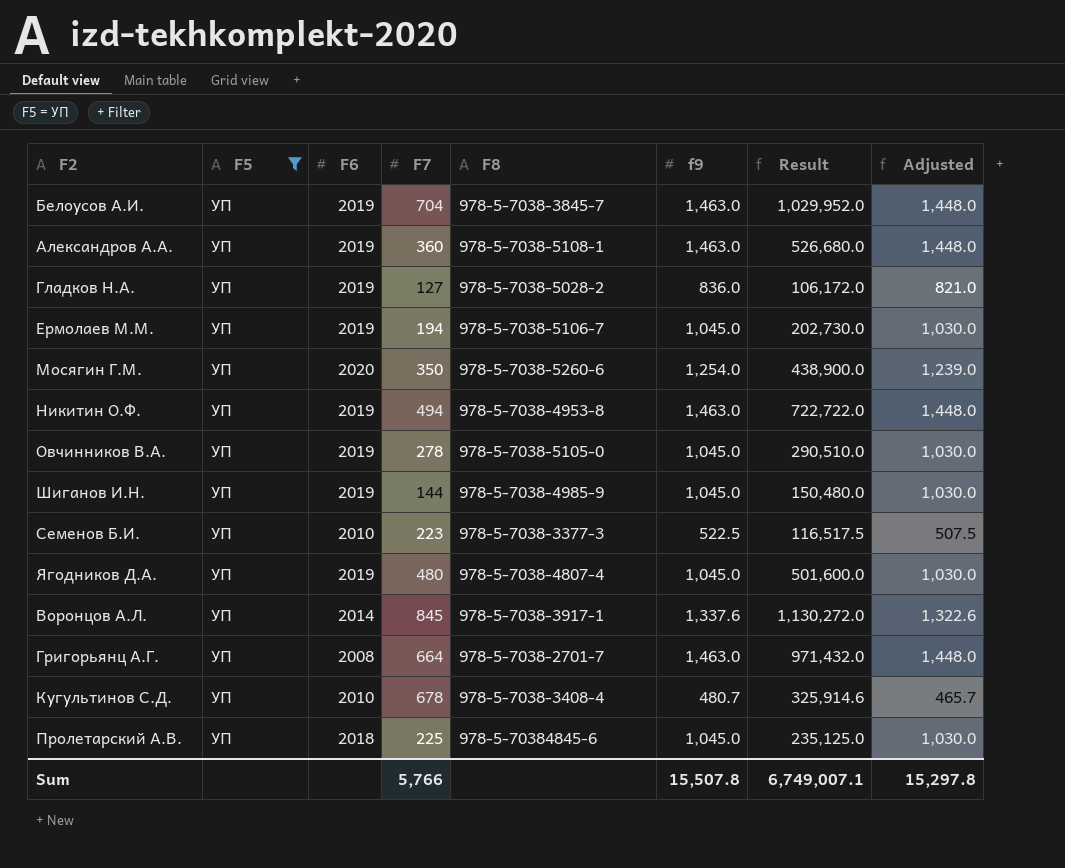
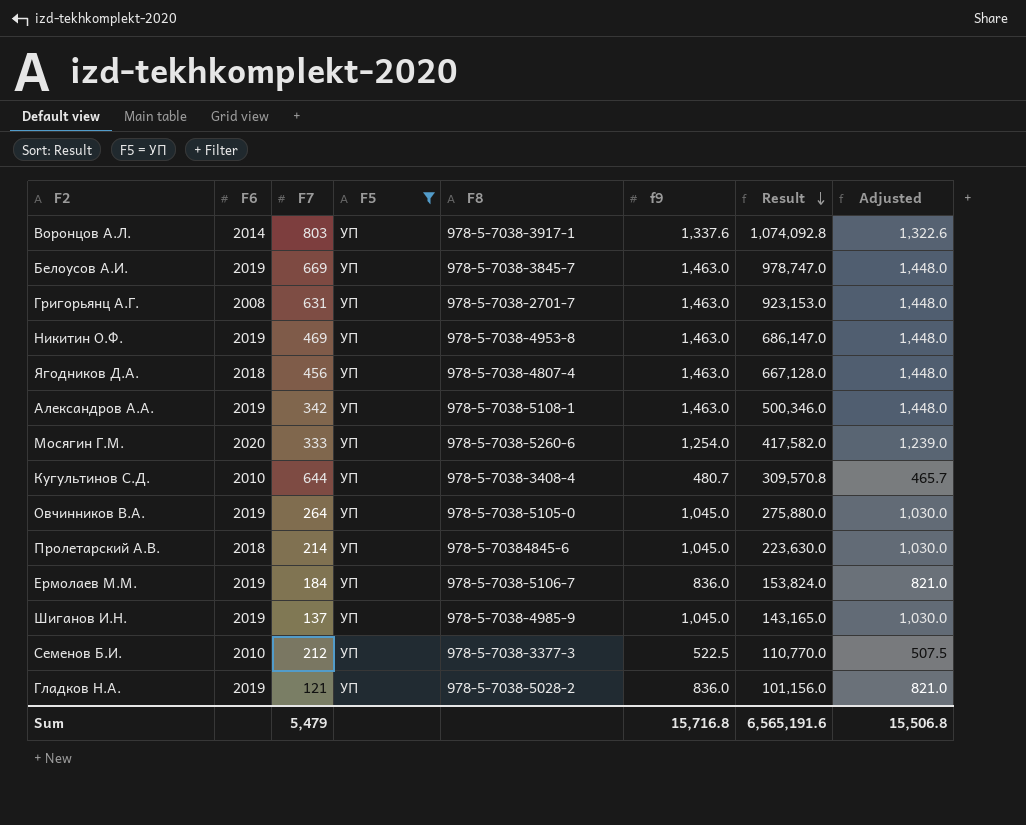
row order: none -> Result descending
column F5 | position: 2 -> 4
Воронцов А.Л. | F7: 845 -> 803
Воронцов А.Л. | Result: 1,130,272.0 -> 1,074,092.8
Белоусов А.И. | F7: 704 -> 669
Белоусов А.И. | Result: 1,029,952.0 -> 978,747.0
Григорьянц А.Г. | F7: 664 -> 631
Григорьянц А.Г. | Result: 971,432.0 -> 923,153.0
Никитин О.Ф. | F7: 494 -> 469
Никитин О.Ф. | Result: 722,722.0 -> 686,147.0
Ягодников Д.А. | F6: 2019 -> 2018
Ягодников Д.А. | F7: 480 -> 456
Ягодников Д.А. | f9: 1,045.0 -> 1,463.0
Ягодников Д.А. | Result: 501,600.0 -> 667,128.0
Ягодников Д.А. | Adjusted: 1,030.0 -> 1,448.0
Александров А.А. | F7: 360 -> 342
Александров А.А. | Result: 526,680.0 -> 500,346.0
Мосягин Г.М. | F7: 350 -> 333
Мосягин Г.М. | Result: 438,900.0 -> 417,582.0
Кугультинов С.Д. | F7: 678 -> 644
Кугультинов С.Д. | Result: 325,914.6 -> 309,570.8
Овчинников В.А. | F7: 278 -> 264
Овчинников В.А. | Result: 290,510.0 -> 275,880.0
Пролетарский А.В. | F7: 225 -> 214
Пролетарский А.В. | Result: 235,125.0 -> 223,630.0
Ермолаев М.М. | F7: 194 -> 184
Ермолаев М.М. | f9: 1,045.0 -> 836.0
Ермолаев М.М. | Result: 202,730.0 -> 153,824.0
Ермолаев М.М. | Adjusted: 1,030.0 -> 821.0
Шиганов И.Н. | F7: 144 -> 137
Шиганов И.Н. | Result: 150,480.0 -> 143,165.0
Семенов Б.И. | F7: 223 -> 212
Семенов Б.И. | Result: 116,517.5 -> 110,770.0
Гладков Н.А. | F7: 127 -> 121
Гладков Н.А. | Result: 106,172.0 -> 101,156.0
Sum | F7: 5,766 -> 5,479
Sum | f9: 15,507.8 -> 15,716.8
Sum | Result: 6,749,007.1 -> 6,565,191.6
Sum | Adjusted: 15,297.8 -> 15,506.8

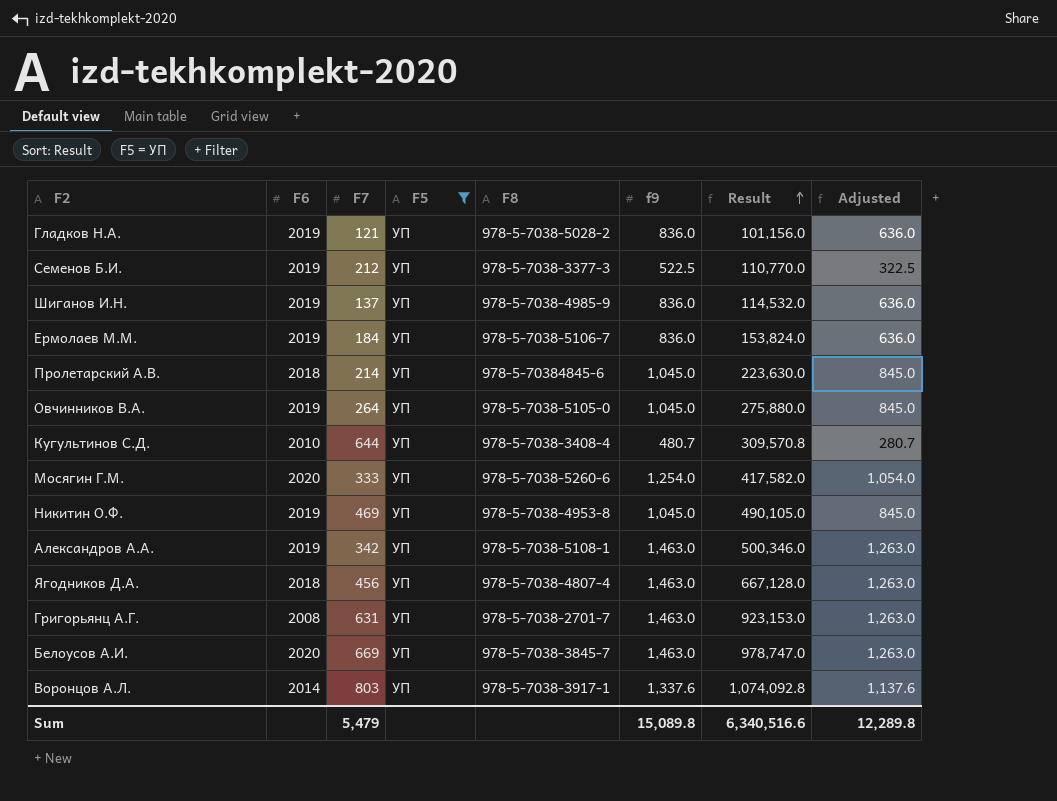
row order: Result descending -> Result ascending
column Adjusted | formula: [f9] - 15 -> [f9] - 200
Семенов Б.И. | F6: 2010 -> 2019
Шиганов И.Н. | f9: 1,045.0 -> 836.0
Шиганов И.Н. | Result: 143,165.0 -> 114,532.0
Никитин О.Ф. | f9: 1,463.0 -> 1,045.0
Никитин О.Ф. | Result: 686,147.0 -> 490,105.0
Белоусов А.И. | F6: 2019 -> 2020
Sum | f9: 15,716.8 -> 15,089.8
Sum | Result: 6,565,191.6 -> 6,340,516.6
Sum | Adjusted: 15,506.8 -> 12,289.8

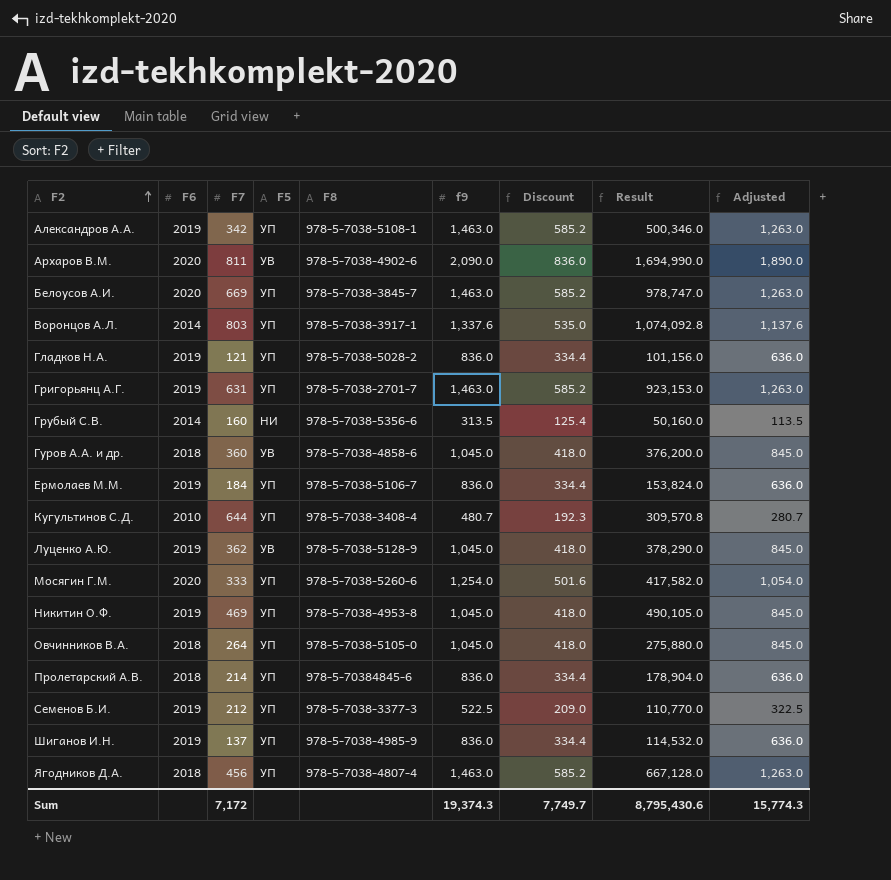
filter: F5 = УП -> none
row order: Result ascending -> F2 ascending
column Discount | formula: none -> [f9] * 0.4
Григорьянц А.Г. | F6: 2008 -> 2019
Овчинников В.А. | F6: 2019 -> 2018
Пролетарский А.В. | f9: 1,045.0 -> 836.0
Пролетарский А.В. | Result: 223,630.0 -> 178,904.0
Пролетарский А.В. | Adjusted: 845.0 -> 636.0
Sum | F7: 5,479 -> 7,172
Sum | f9: 15,089.8 -> 19,374.3
Sum | Result: 6,340,516.6 -> 8,795,430.6
Sum | Adjusted: 12,289.8 -> 15,774.3

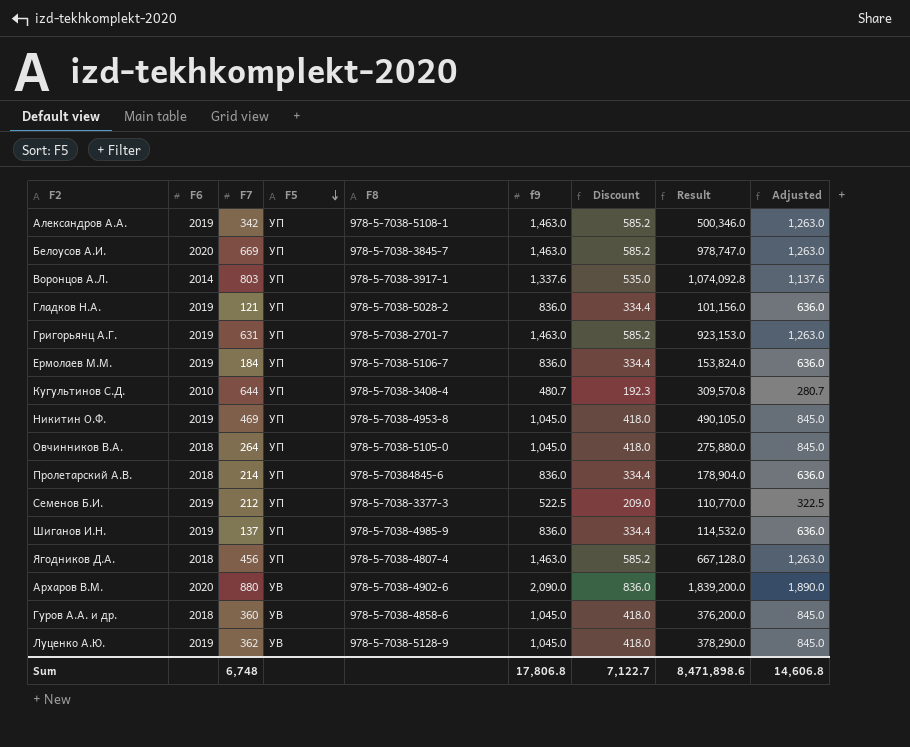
row order: F2 ascending -> F5 descending
row Грубый С.В.: 2014 | 160 | НИ | 978-5-7038-5356-6 | 313.5 | 125.4 | 50,160.0 | 113.5 -> none
row Мосягин Г.М.: 2020 | 333 | УП | 978-5-7038-5260-6 | 1,254.0 | 501.6 | 417,582.0 | 1,054.0 -> none
Архаров В.М. | F7: 811 -> 880
Архаров В.М. | Result: 1,694,990.0 -> 1,839,200.0
Sum | F7: 7,172 -> 6,748
Sum | f9: 19,374.3 -> 17,806.8
Sum | Discount: 7,749.7 -> 7,122.7
Sum | Result: 8,795,430.6 -> 8,471,898.6
Sum | Adjusted: 15,774.3 -> 14,606.8

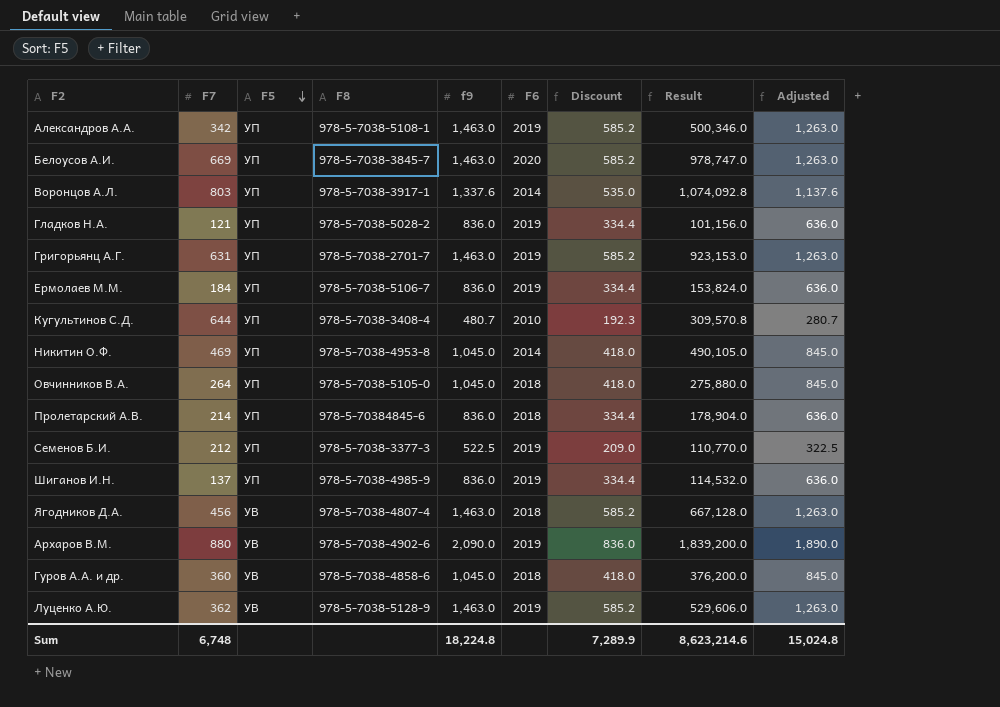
column F6 | position: 2 -> 6
Никитин О.Ф. | F6: 2019 -> 2014
Ягодников Д.А. | F5: УП -> УВ
Архаров В.М. | F6: 2020 -> 2019
Луценко А.Ю. | f9: 1,045.0 -> 1,463.0
Луценко А.Ю. | Discount: 418.0 -> 585.2
Луценко А.Ю. | Result: 378,290.0 -> 529,606.0
Луценко А.Ю. | Adjusted: 845.0 -> 1,263.0
Sum | f9: 17,806.8 -> 18,224.8
Sum | Discount: 7,122.7 -> 7,289.9
Sum | Result: 8,471,898.6 -> 8,623,214.6
Sum | Adjusted: 14,606.8 -> 15,024.8

